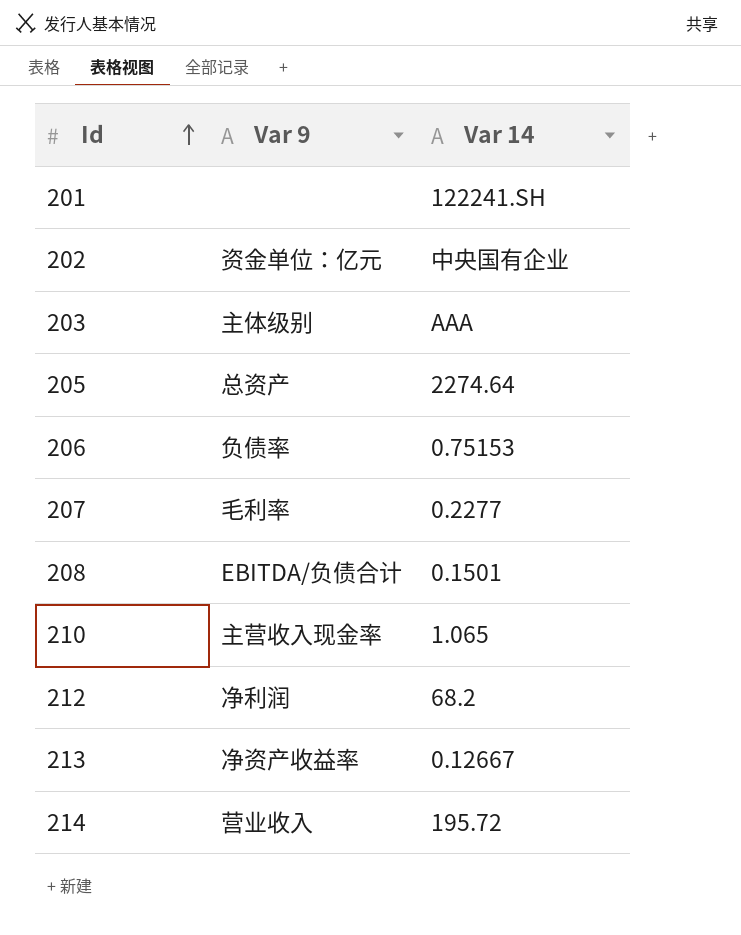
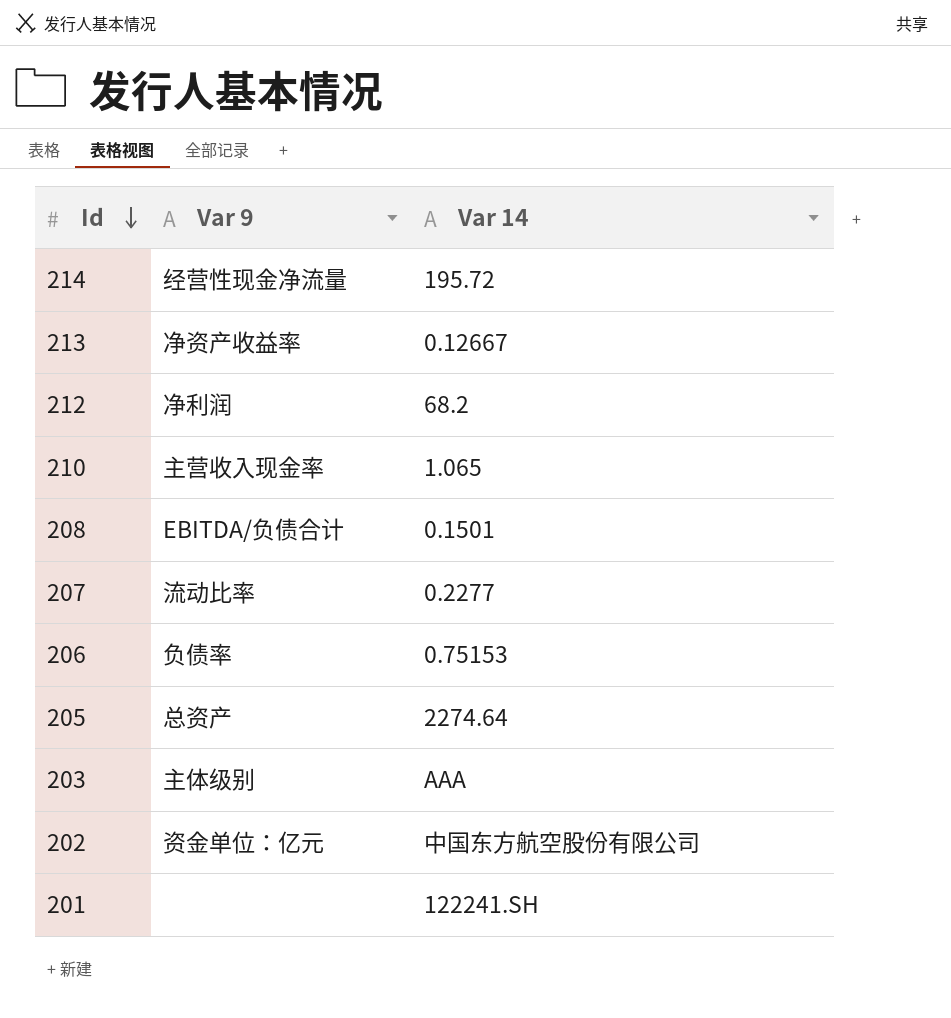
row order: Id ascending -> Id descending
214 | Var 9: 营业收入 -> 经营性现金净流量
207 | Var 9: 毛利率 -> 流动比率
202 | Var 14: 中央国有企业 -> 中国东方航空股份有限公司

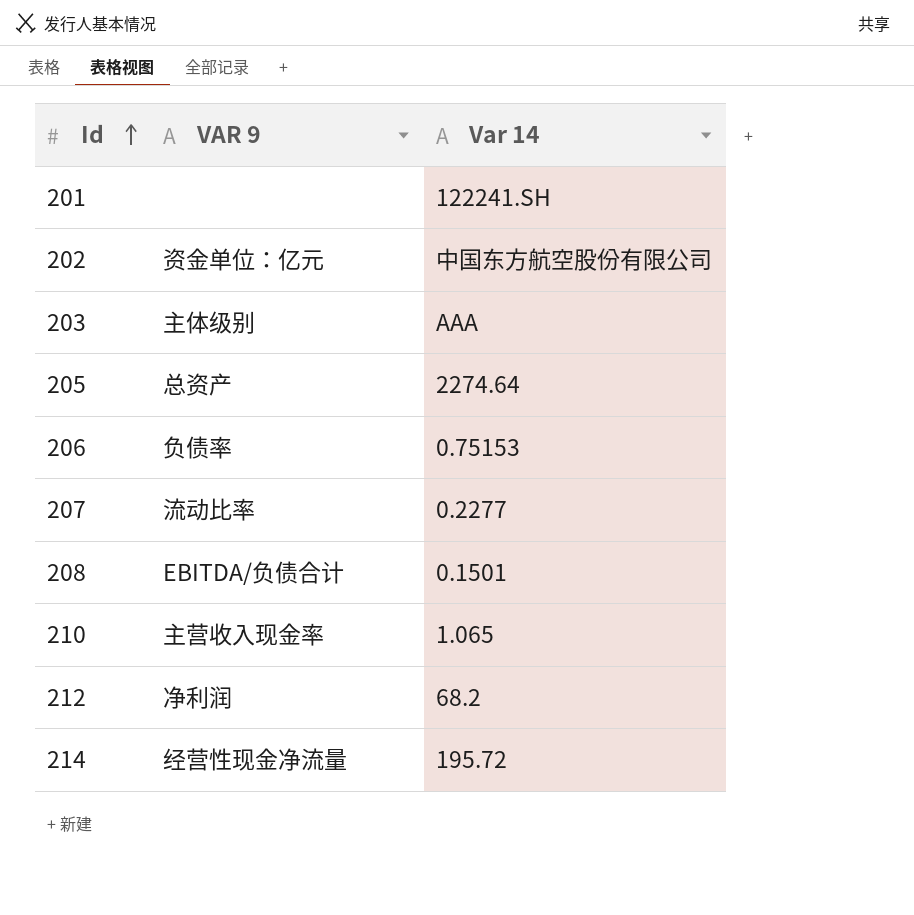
row order: Id descending -> Id ascending
column name: Var 9 -> VAR 9
row 213: 净资产收益率 | 0.12667 -> none

